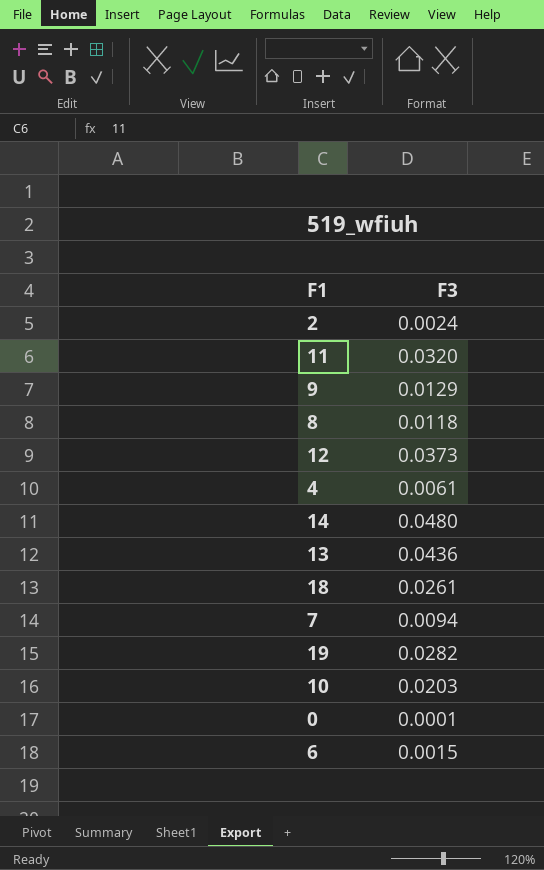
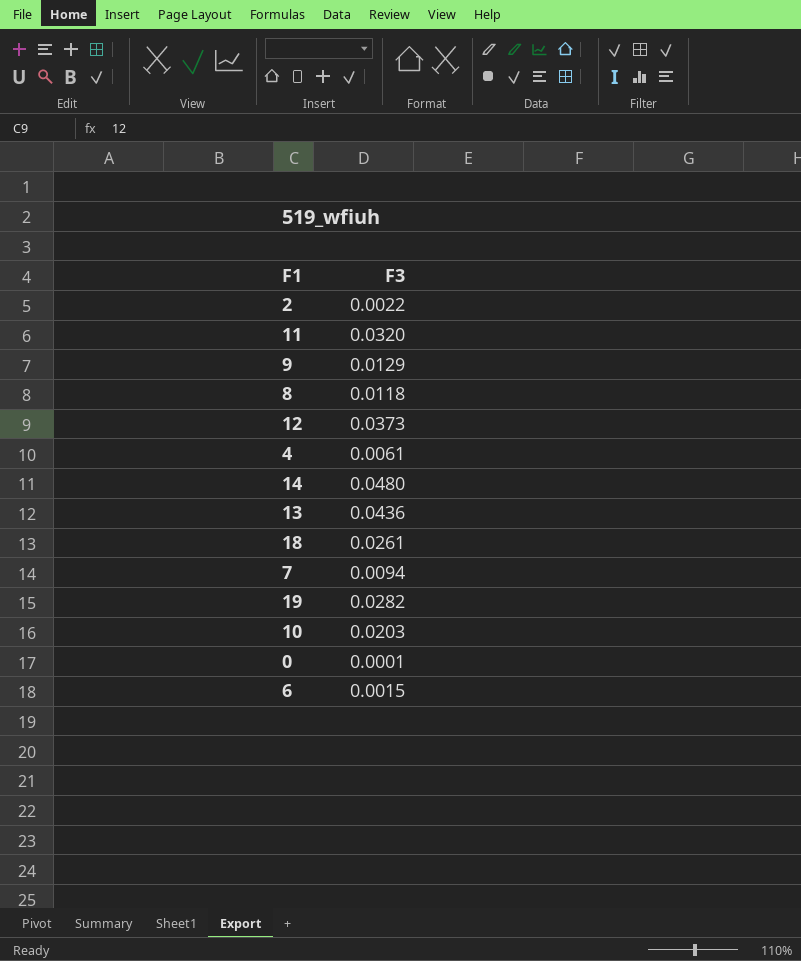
2 | F3: 0.0024 -> 0.0022

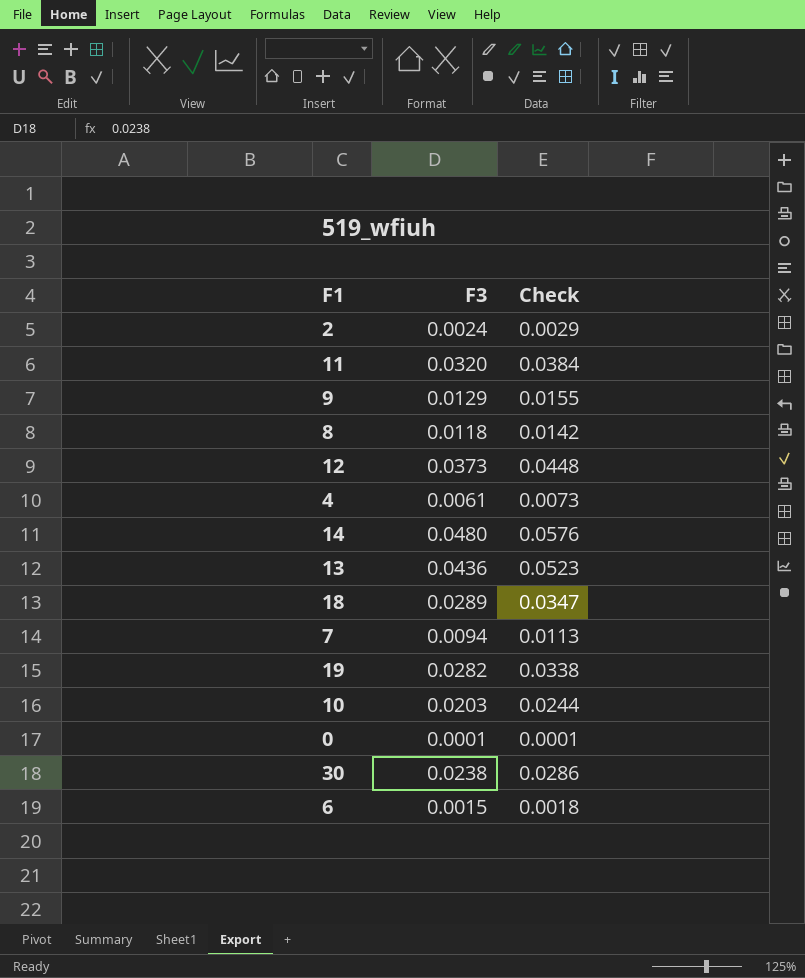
column Check | formula: none -> [F3] * 1.2
2 | F3: 0.0022 -> 0.0024
18 | F3: 0.0261 -> 0.0289
row 30: none -> 0.0238 | 0.0286

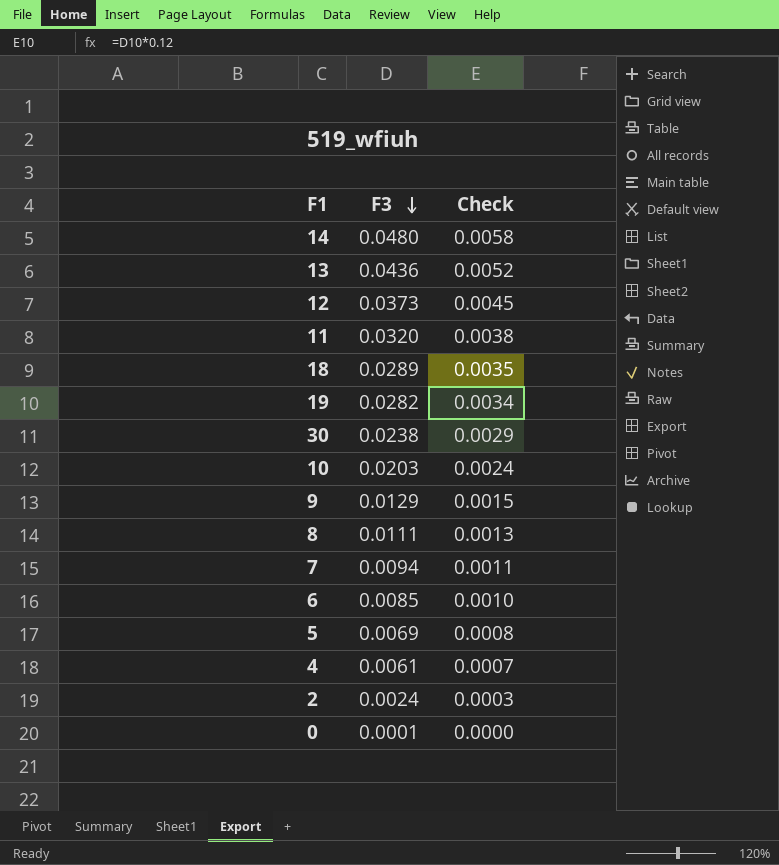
row order: none -> F3 descending
column Check | formula: [F3] * 1.2 -> [F3] * 0.12
8 | F3: 0.0118 -> 0.0111
6 | F3: 0.0015 -> 0.0085
row 5: none -> 0.0069 | 0.0008

